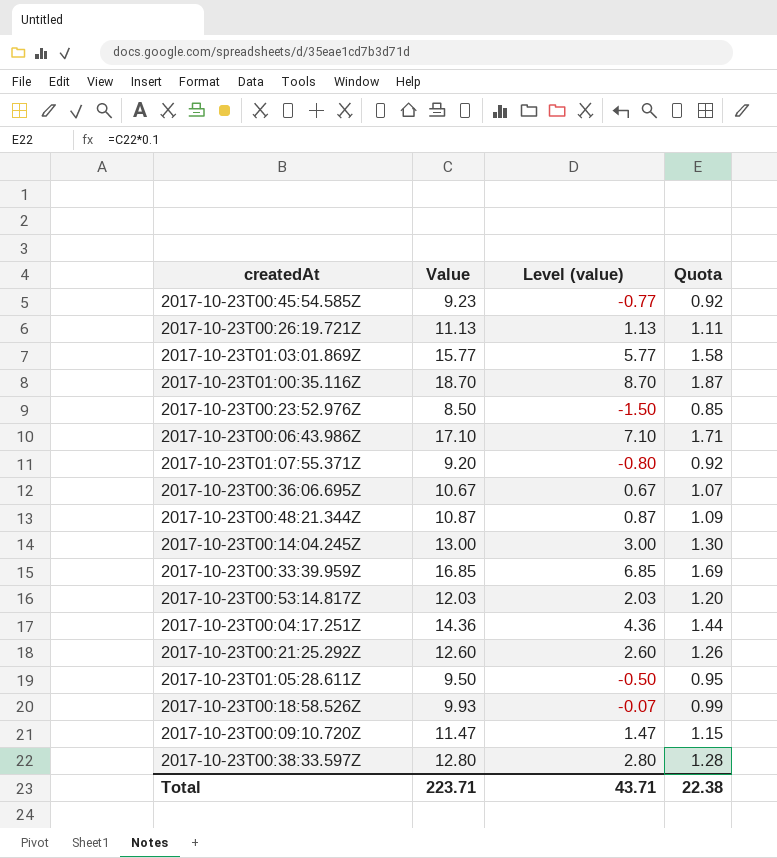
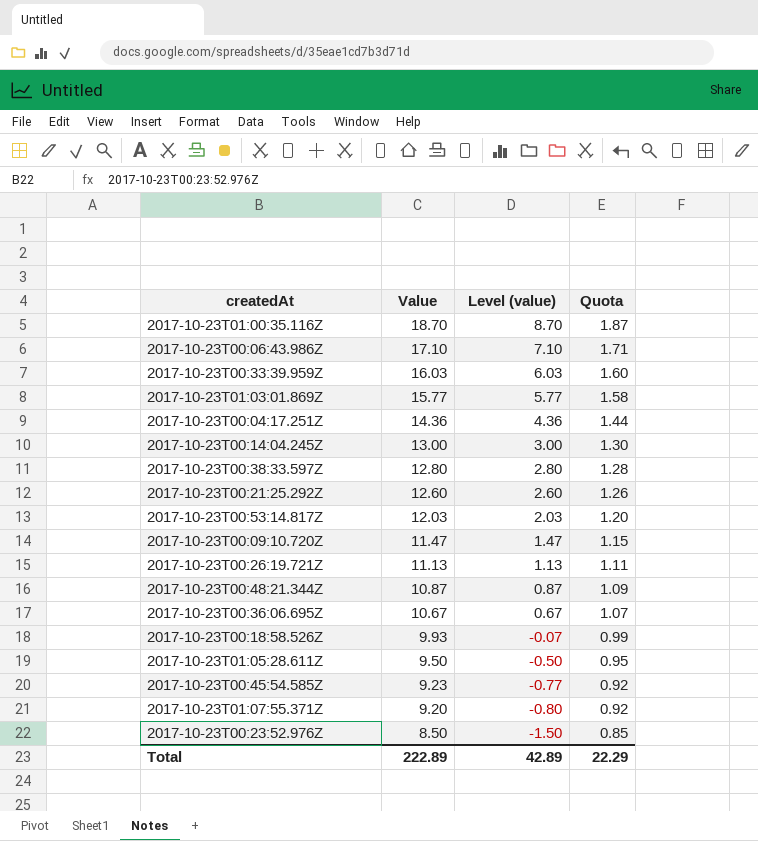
row order: none -> Value descending
2017-10-23T00:33:39.959Z | Value: 16.85 -> 16.03
2017-10-23T00:33:39.959Z | Level (value): 6.85 -> 6.03
2017-10-23T00:33:39.959Z | Quota: 1.69 -> 1.60
Total | Value: 223.71 -> 222.89
Total | Level (value): 43.71 -> 42.89
Total | Quota: 22.38 -> 22.29

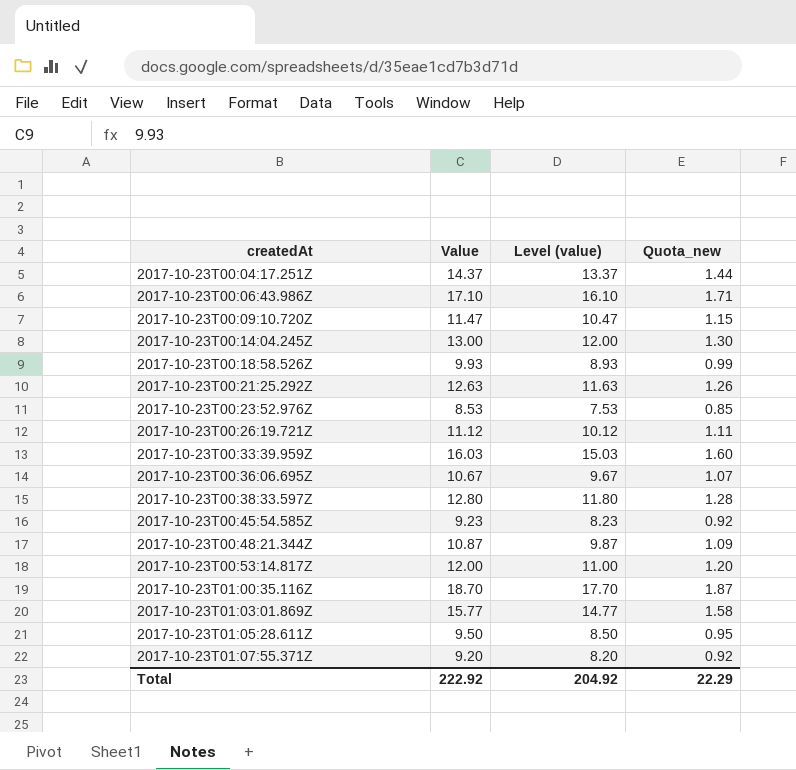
row order: Value descending -> createdAt ascending
column Level (value) | formula: [Value] - 10 -> [Value] - 1
column name: Quota -> Quota_new
2017-10-23T00:04:17.251Z | Value: 14.36 -> 14.37
2017-10-23T00:21:25.292Z | Value: 12.60 -> 12.63
2017-10-23T00:23:52.976Z | Value: 8.50 -> 8.53
2017-10-23T00:26:19.721Z | Value: 11.13 -> 11.12
2017-10-23T00:53:14.817Z | Value: 12.03 -> 12.00
Total | Value: 222.89 -> 222.92
Total | Level (value): 42.89 -> 204.92

